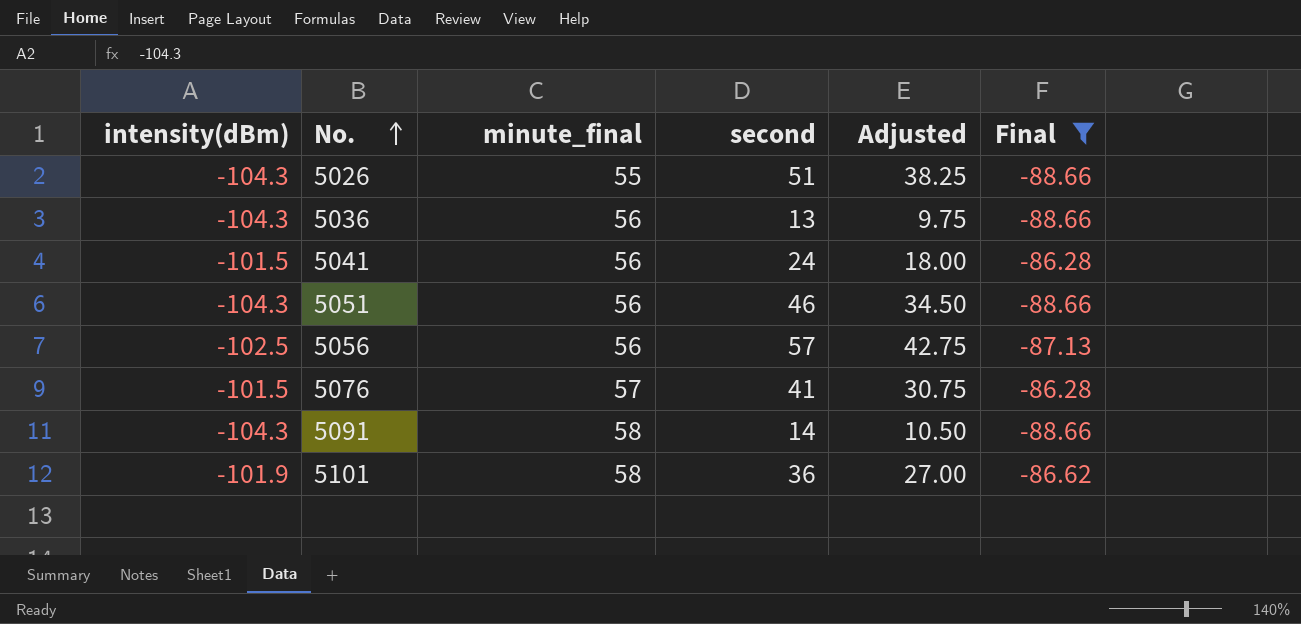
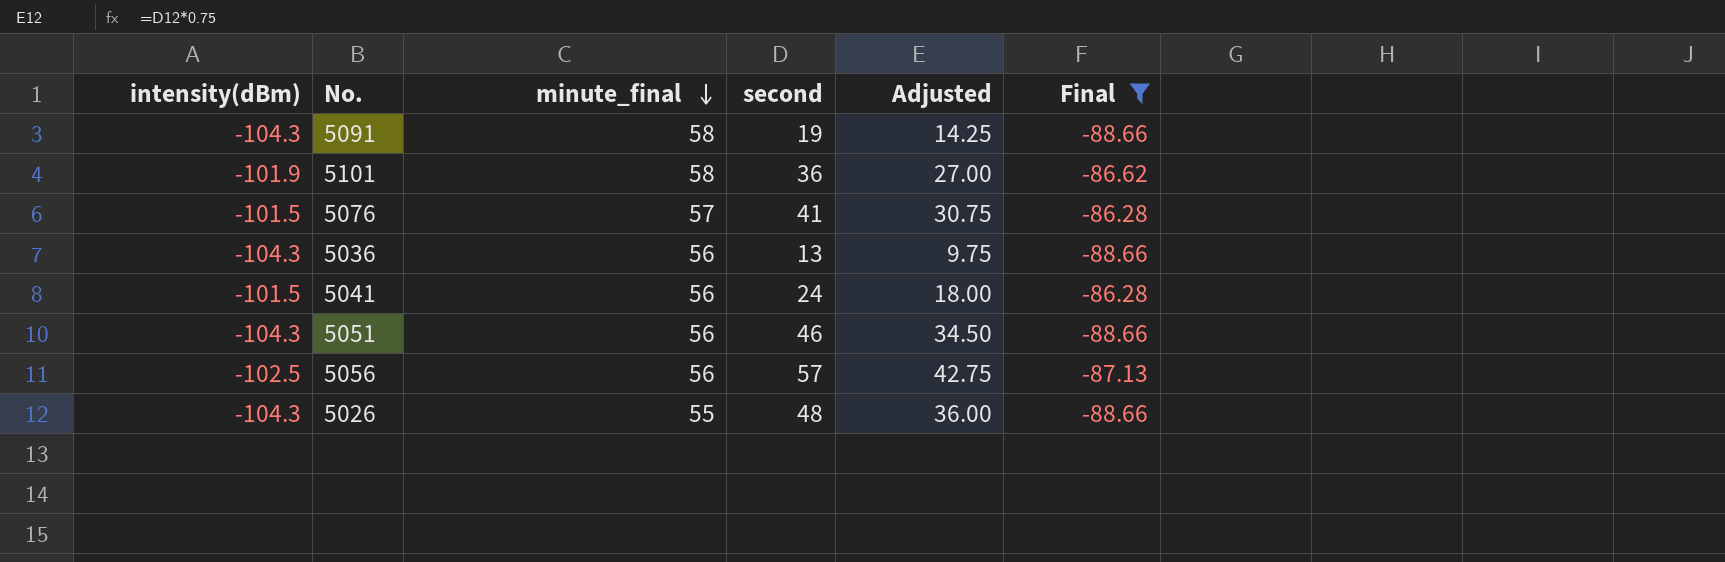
row order: No. ascending -> minute_final descending
5091 | second: 14 -> 19
5091 | Adjusted: 10.50 -> 14.25
5026 | second: 51 -> 48
5026 | Adjusted: 38.25 -> 36.00

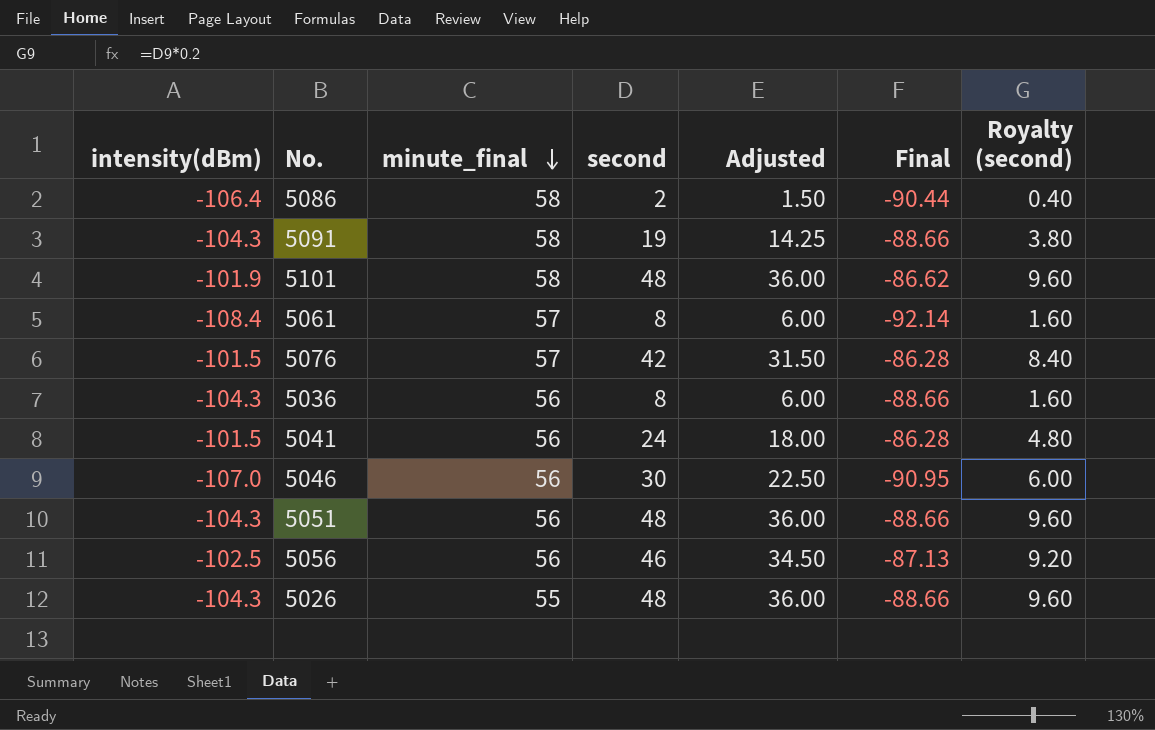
filter: Final >= -88.66 -> none
column Royalty (second) | formula: none -> [second] * 0.2
5101 | second: 36 -> 48
5101 | Adjusted: 27.00 -> 36.00
5076 | second: 41 -> 42
5076 | Adjusted: 30.75 -> 31.50
5036 | second: 13 -> 8
5036 | Adjusted: 9.75 -> 6.00
5051 | second: 46 -> 48
5051 | Adjusted: 34.50 -> 36.00
5056 | second: 57 -> 46
5056 | Adjusted: 42.75 -> 34.50

